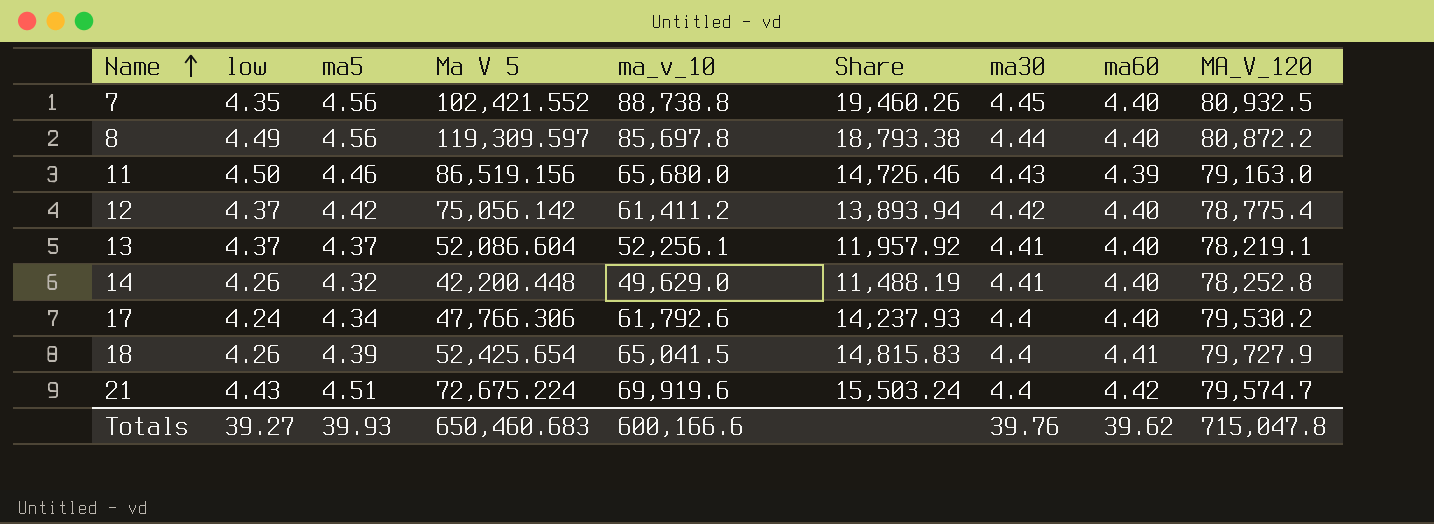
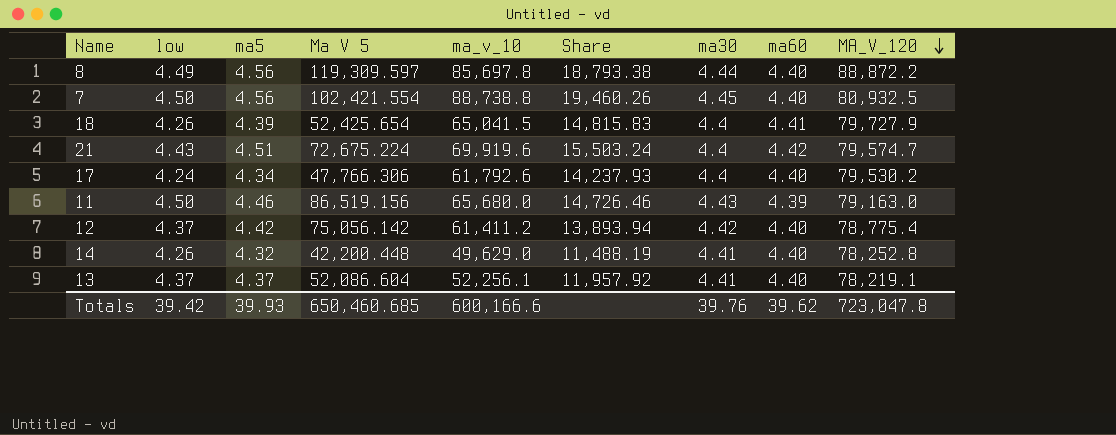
row order: Name ascending -> MA_V_120 descending
8 | MA_V_120: 80,872.2 -> 88,872.2
7 | low: 4.35 -> 4.50
7 | Ma V 5: 102,421.552 -> 102,421.554
Totals | low: 39.27 -> 39.42
Totals | Ma V 5: 650,460.683 -> 650,460.685
Totals | MA_V_120: 715,047.8 -> 723,047.8

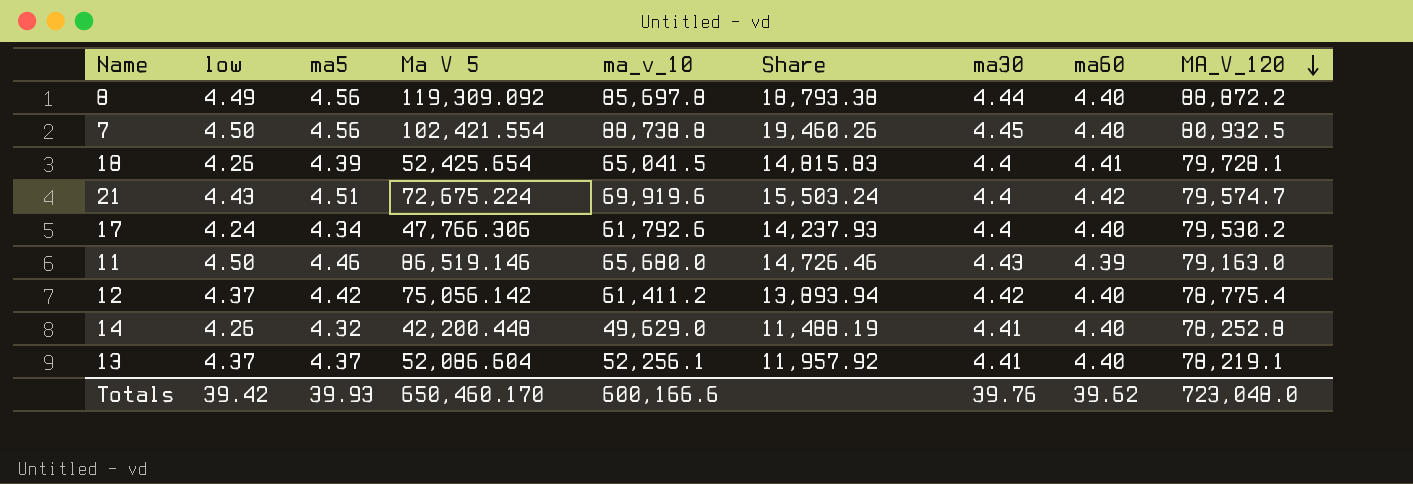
8 | Ma V 5: 119,309.597 -> 119,309.092
18 | MA_V_120: 79,727.9 -> 79,728.1
11 | Ma V 5: 86,519.156 -> 86,519.146
Totals | Ma V 5: 650,460.685 -> 650,460.170
Totals | MA_V_120: 723,047.8 -> 723,048.0

